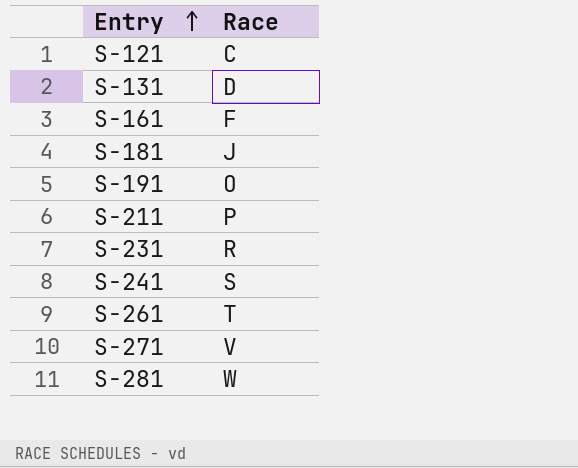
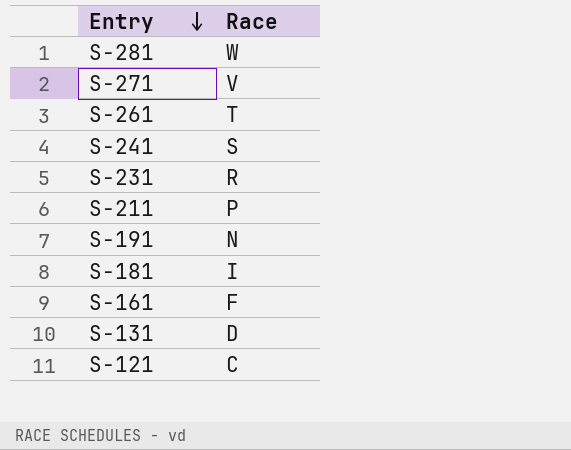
row order: Entry ascending -> Entry descending
S-191 | Race: O -> N
S-181 | Race: J -> I

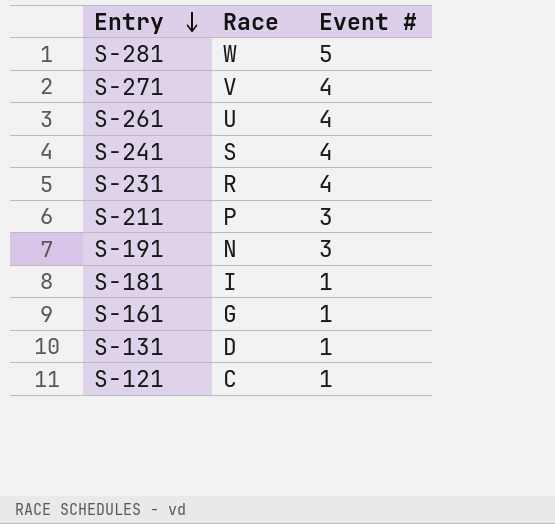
column Event # | position: none -> 3
S-261 | Race: T -> U
S-161 | Race: F -> G

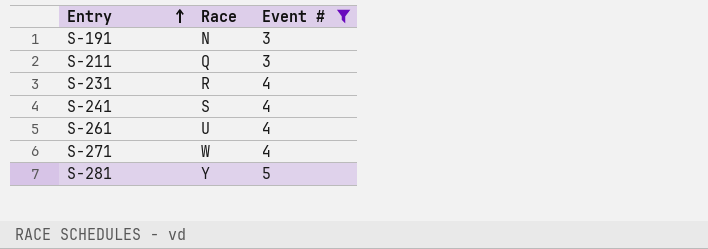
filter: none -> Event # != 1
row order: Entry descending -> Entry ascending
S-211 | Race: P -> Q
S-271 | Race: V -> W
S-281 | Race: W -> Y

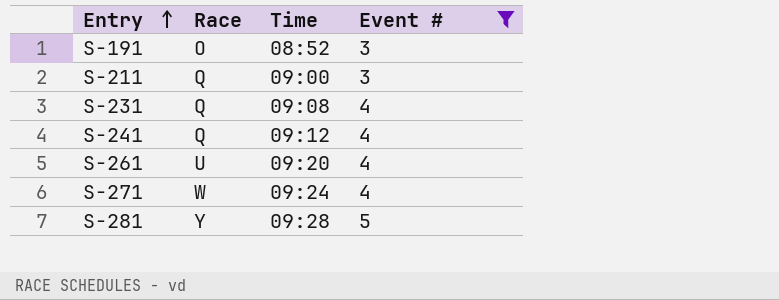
column Time | position: none -> 3
S-191 | Race: N -> O
S-231 | Race: R -> Q
S-241 | Race: S -> Q

